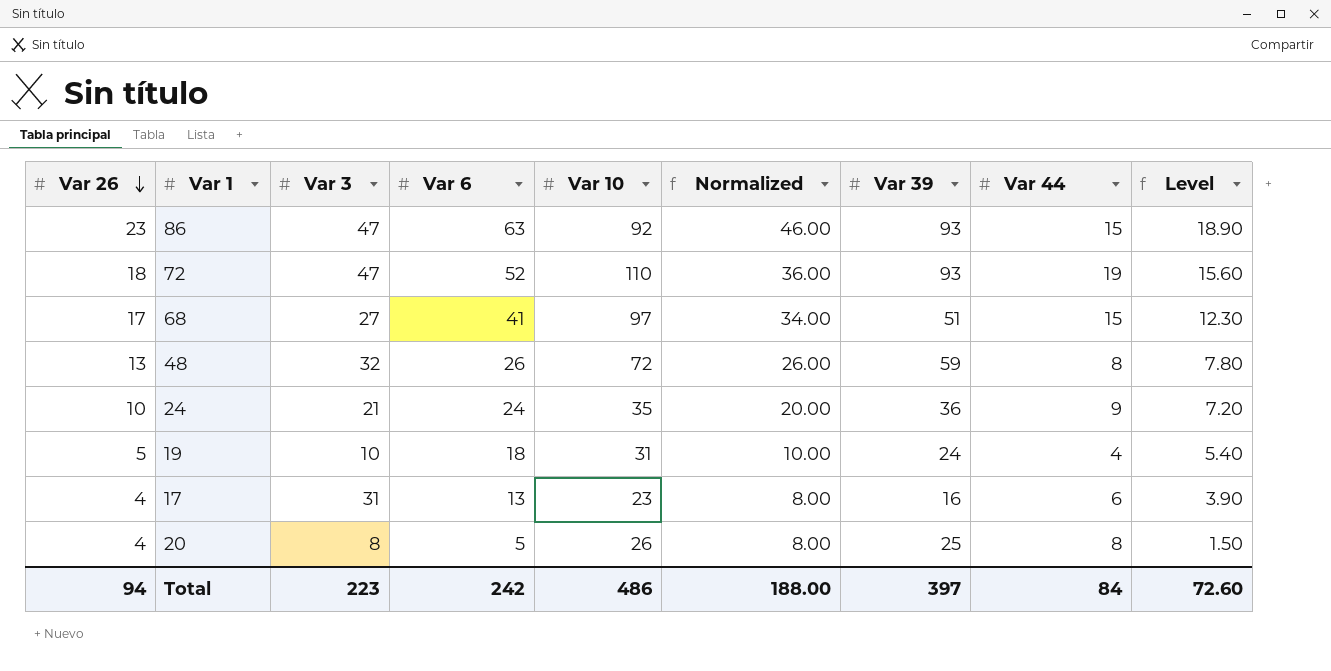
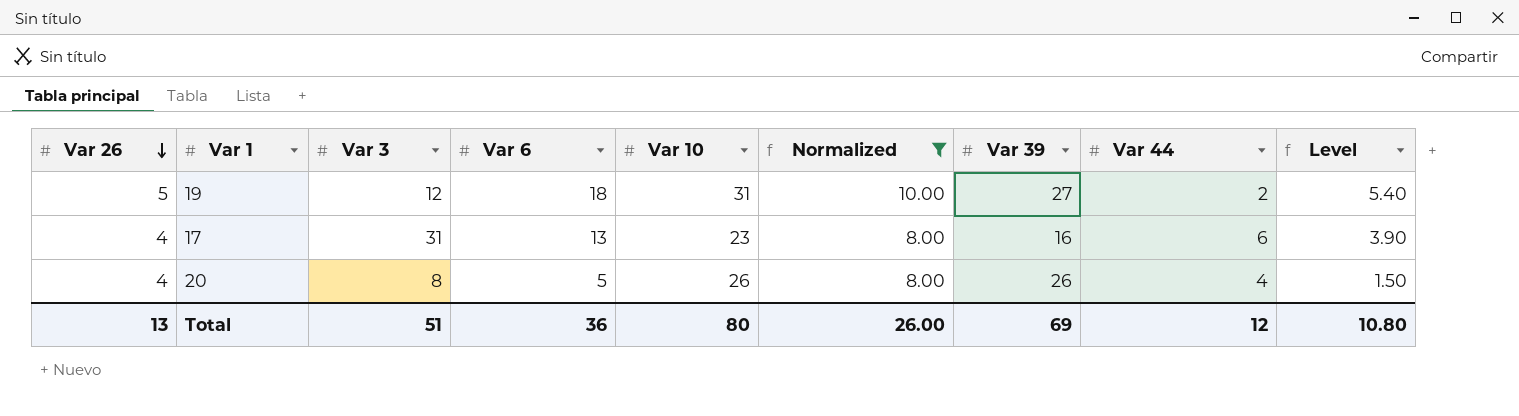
filter: none -> Normalized <= 10.00
19 | Var 3: 10 -> 12
19 | Var 39: 24 -> 27
19 | Var 44: 4 -> 2
20 | Var 39: 25 -> 26
20 | Var 44: 8 -> 4
Total | Var 26: 94 -> 13
Total | Var 3: 223 -> 51
Total | Var 6: 242 -> 36
Total | Var 10: 486 -> 80
Total | Normalized: 188.00 -> 26.00
Total | Var 39: 397 -> 69
Total | Var 44: 84 -> 12
Total | Level: 72.60 -> 10.80

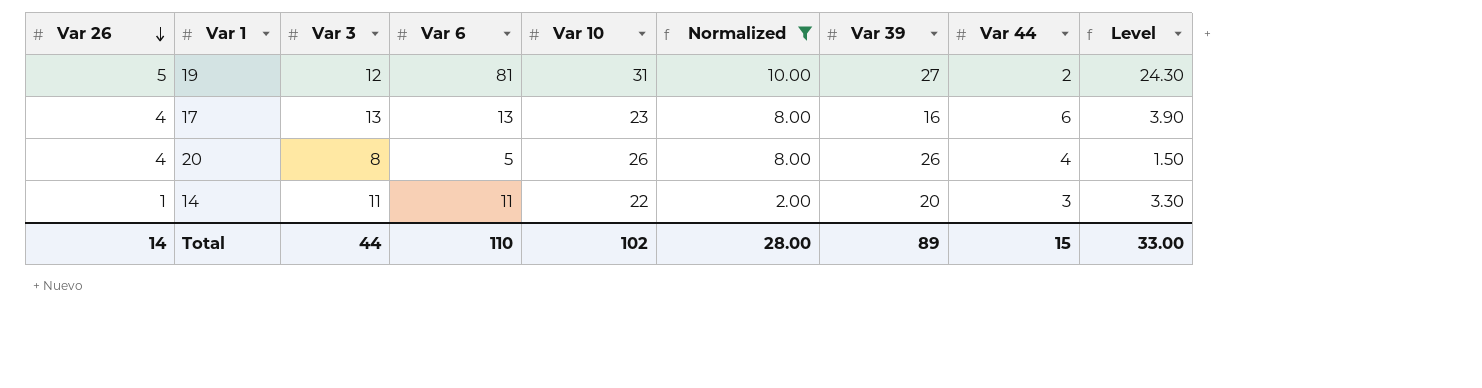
19 | Var 6: 18 -> 81
19 | Level: 5.40 -> 24.30
17 | Var 3: 31 -> 13
row 14: none -> 1 | 11 | 11 | 22 | 2.00 | 20 | 3 | 3.30
Total | Var 26: 13 -> 14
Total | Var 3: 51 -> 44
Total | Var 6: 36 -> 110
Total | Var 10: 80 -> 102
Total | Normalized: 26.00 -> 28.00
Total | Var 39: 69 -> 89
Total | Var 44: 12 -> 15
Total | Level: 10.80 -> 33.00

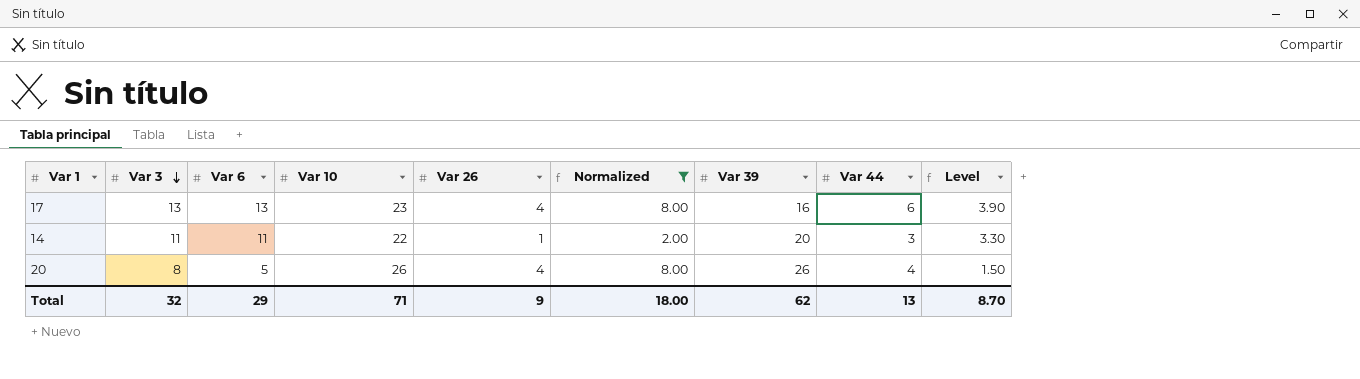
row order: Var 26 descending -> Var 3 descending
column Var 26 | position: 1 -> 5
row 19: 5 | 12 | 81 | 31 | 10.00 | 27 | 2 | 24.30 -> none
Total | Var 3: 44 -> 32
Total | Var 6: 110 -> 29
Total | Var 10: 102 -> 71
Total | Var 26: 14 -> 9
Total | Normalized: 28.00 -> 18.00
Total | Var 39: 89 -> 62
Total | Var 44: 15 -> 13
Total | Level: 33.00 -> 8.70

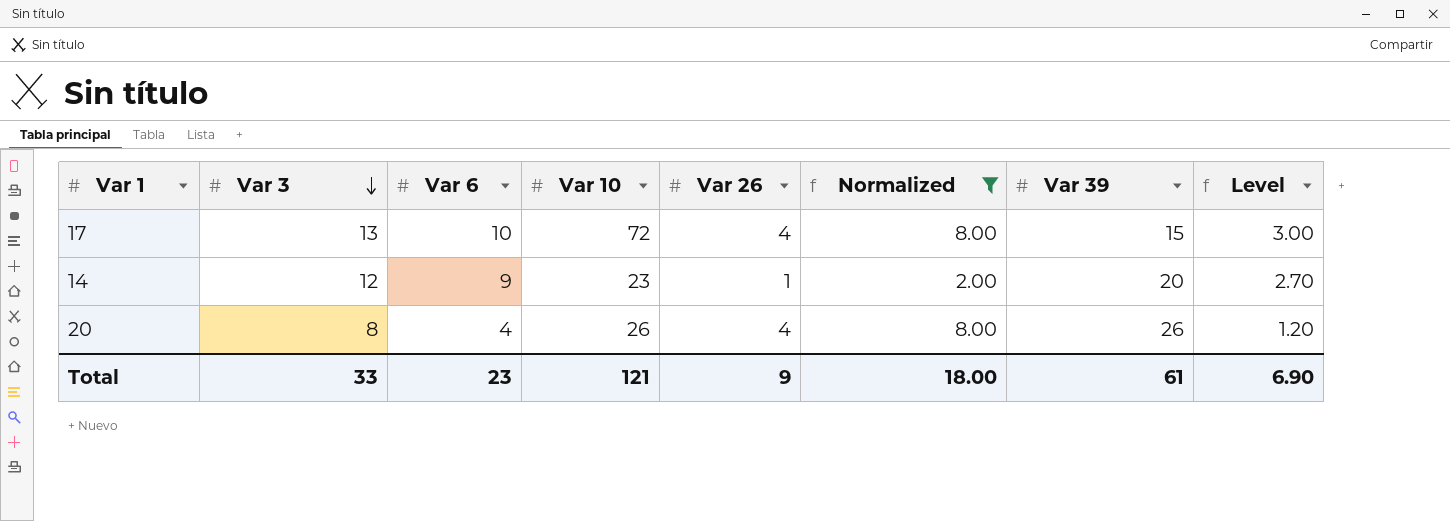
column Var 44 | position: 8 -> none
17 | Var 6: 13 -> 10
17 | Var 10: 23 -> 72
17 | Var 39: 16 -> 15
17 | Level: 3.90 -> 3.00
14 | Var 3: 11 -> 12
14 | Var 6: 11 -> 9
14 | Var 10: 22 -> 23
14 | Level: 3.30 -> 2.70
20 | Var 6: 5 -> 4
20 | Level: 1.50 -> 1.20
Total | Var 3: 32 -> 33
Total | Var 6: 29 -> 23
Total | Var 10: 71 -> 121
Total | Var 39: 62 -> 61
Total | Level: 8.70 -> 6.90

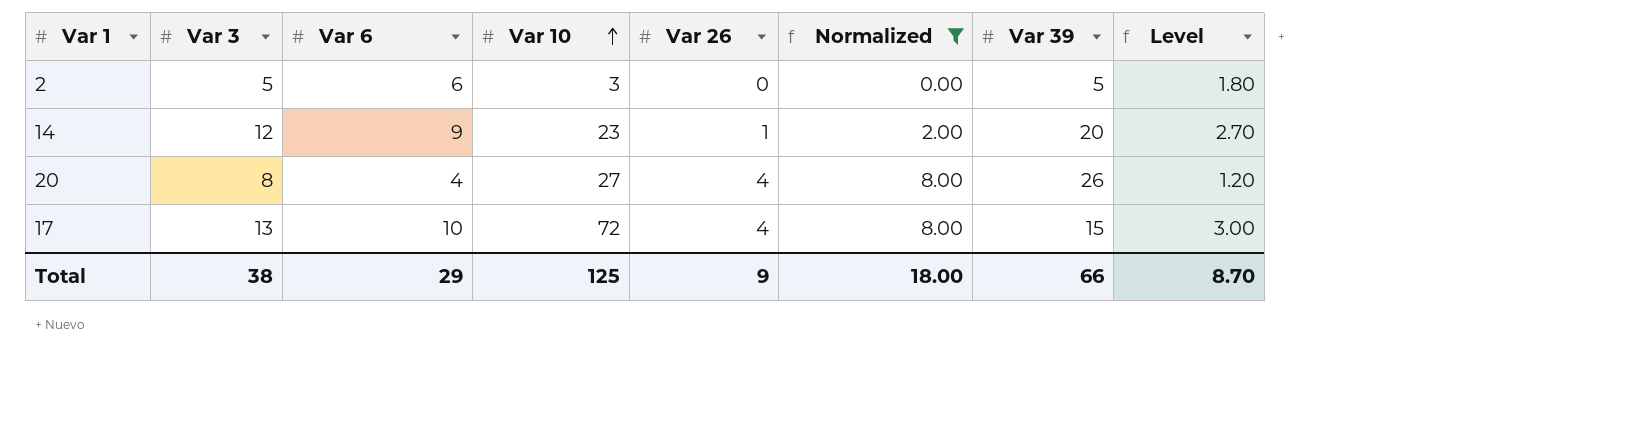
row order: Var 3 descending -> Var 10 ascending
row 2: none -> 5 | 6 | 3 | 0 | 0.00 | 5 | 1.80
20 | Var 10: 26 -> 27
Total | Var 3: 33 -> 38
Total | Var 6: 23 -> 29
Total | Var 10: 121 -> 125
Total | Var 39: 61 -> 66
Total | Level: 6.90 -> 8.70

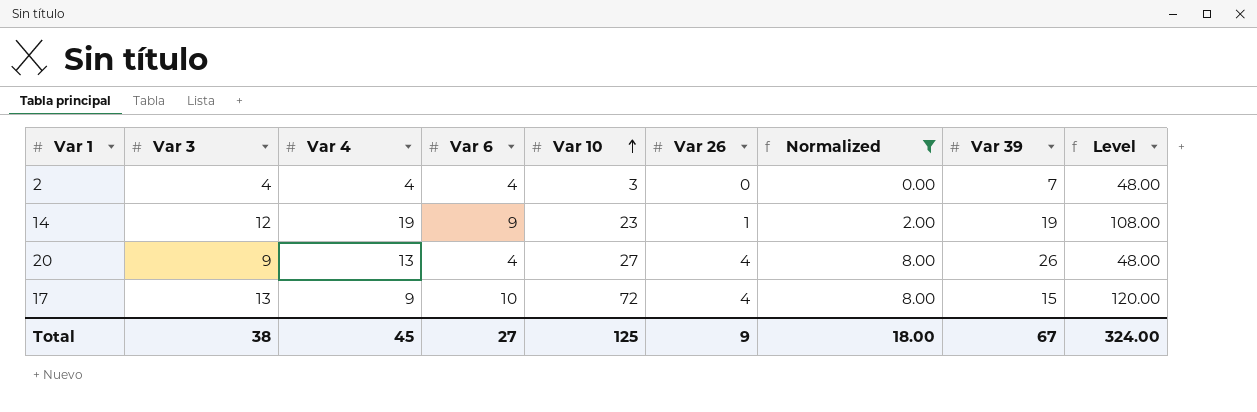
column Var 4 | position: none -> 3
column Level | formula: [Var 6] * 0.3 -> [Var 6] * 12
2 | Var 3: 5 -> 4
2 | Var 6: 6 -> 4
2 | Var 39: 5 -> 7
14 | Var 39: 20 -> 19
20 | Var 3: 8 -> 9
Total | Var 6: 29 -> 27
Total | Var 39: 66 -> 67
Total | Level: 8.70 -> 324.00

